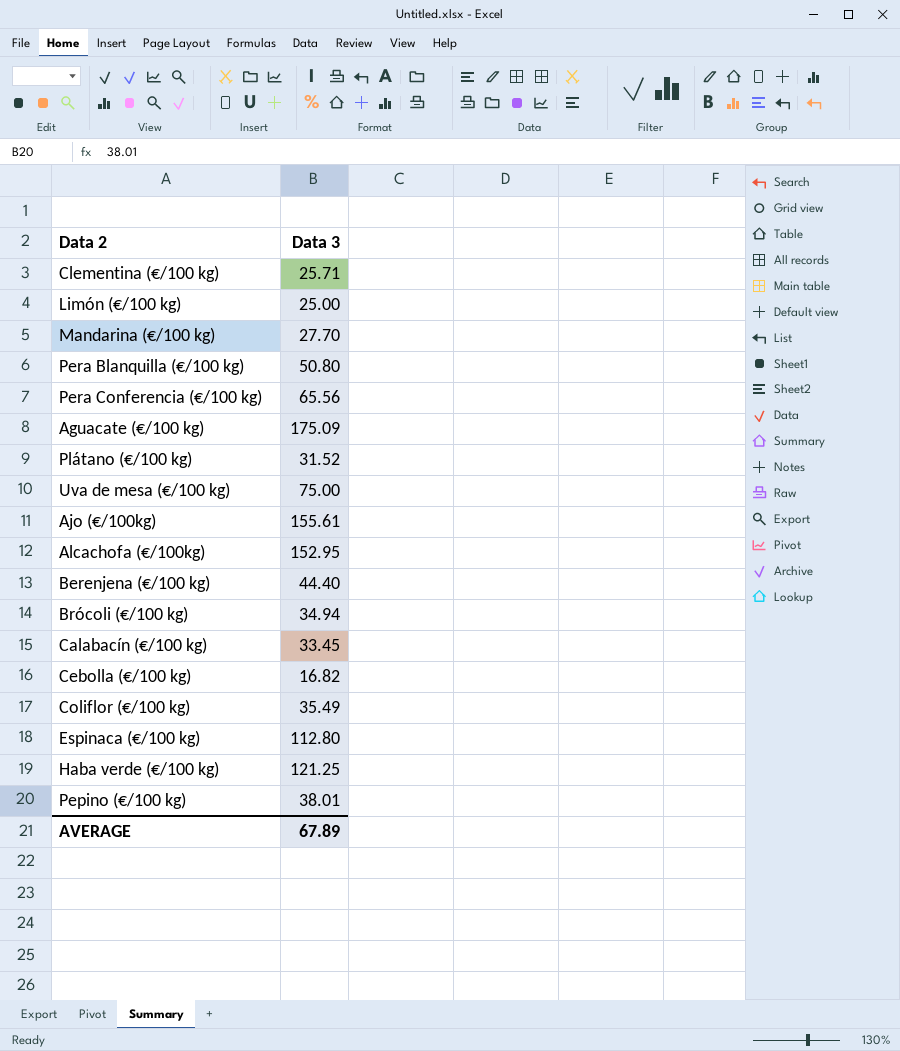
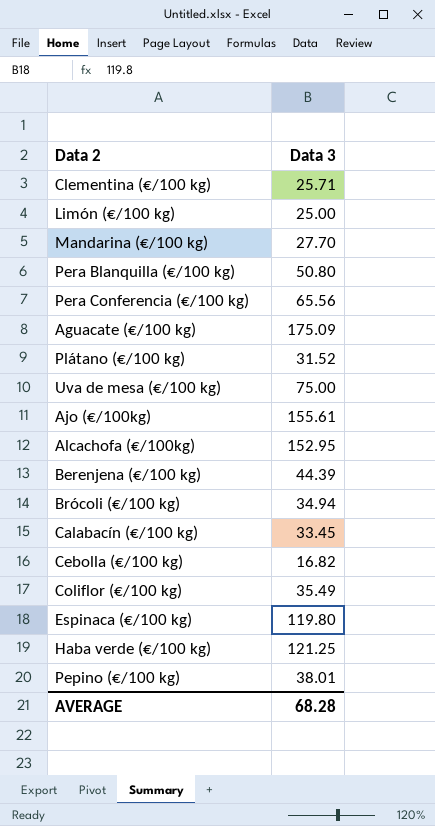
Berenjena (€/100 kg) | Data 3: 44.40 -> 44.39
Espinaca (€/100 kg) | Data 3: 112.80 -> 119.80
AVERAGE | Data 3: 67.89 -> 68.28

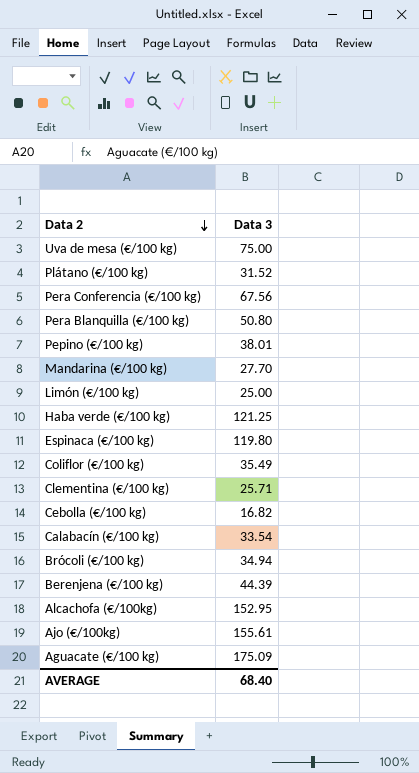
row order: none -> Data 2 descending
Pera Conferencia (€/100 kg) | Data 3: 65.56 -> 67.56
Calabacín (€/100 kg) | Data 3: 33.45 -> 33.54
AVERAGE | Data 3: 68.28 -> 68.40

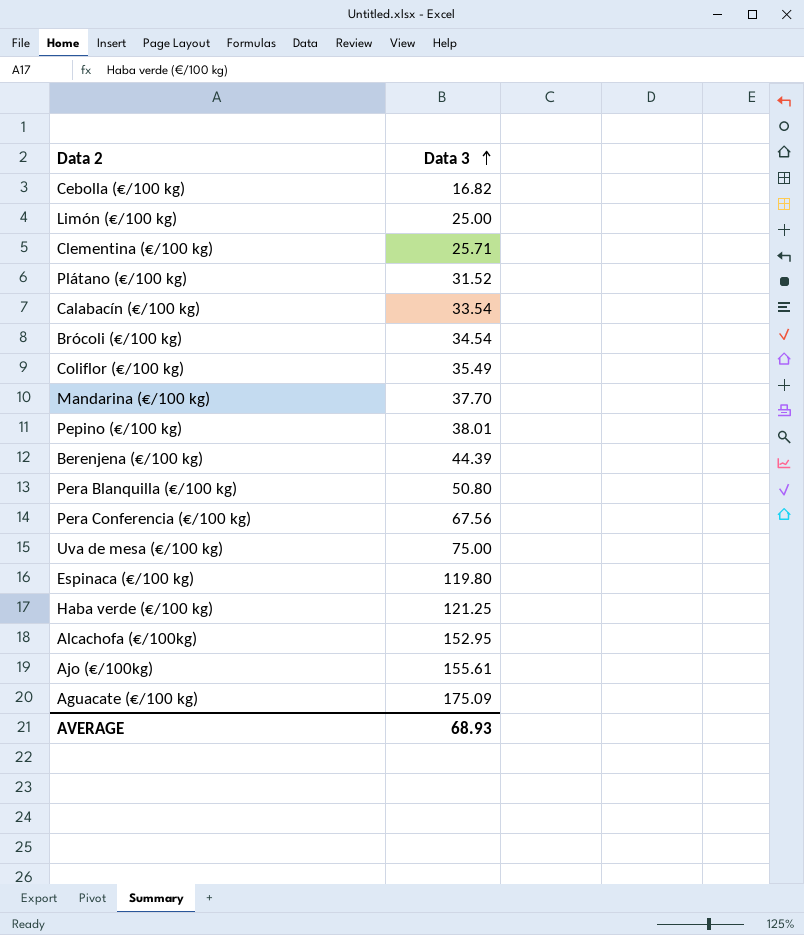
row order: Data 2 descending -> Data 3 ascending
Brócoli (€/100 kg) | Data 3: 34.94 -> 34.54
Mandarina (€/100 kg) | Data 3: 27.70 -> 37.70
AVERAGE | Data 3: 68.40 -> 68.93

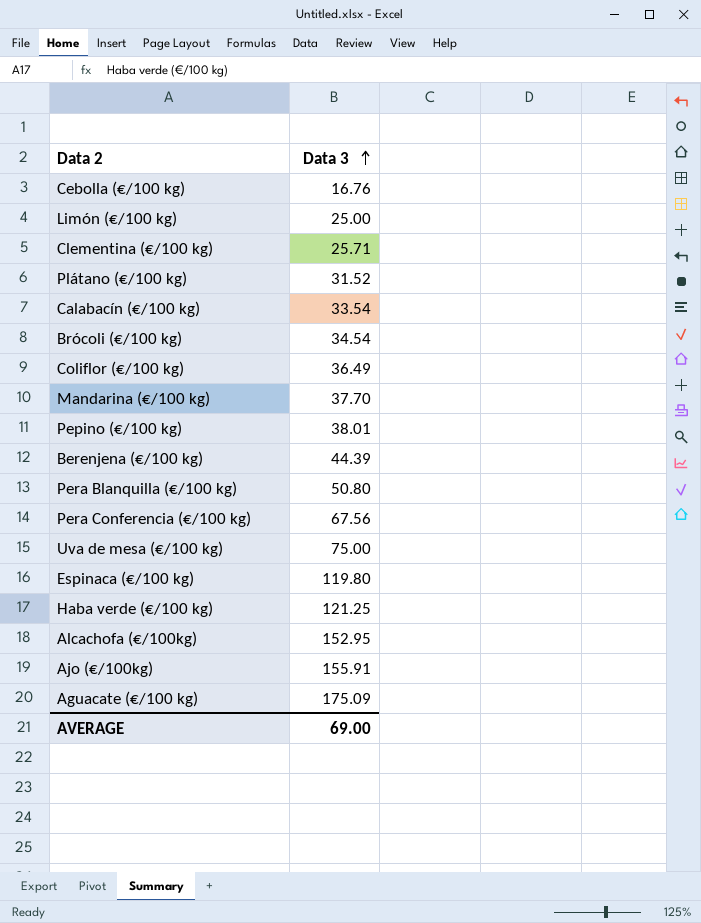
Cebolla (€/100 kg) | Data 3: 16.82 -> 16.76
Coliflor (€/100 kg) | Data 3: 35.49 -> 36.49
Ajo (€/100kg) | Data 3: 155.61 -> 155.91
AVERAGE | Data 3: 68.93 -> 69.00

